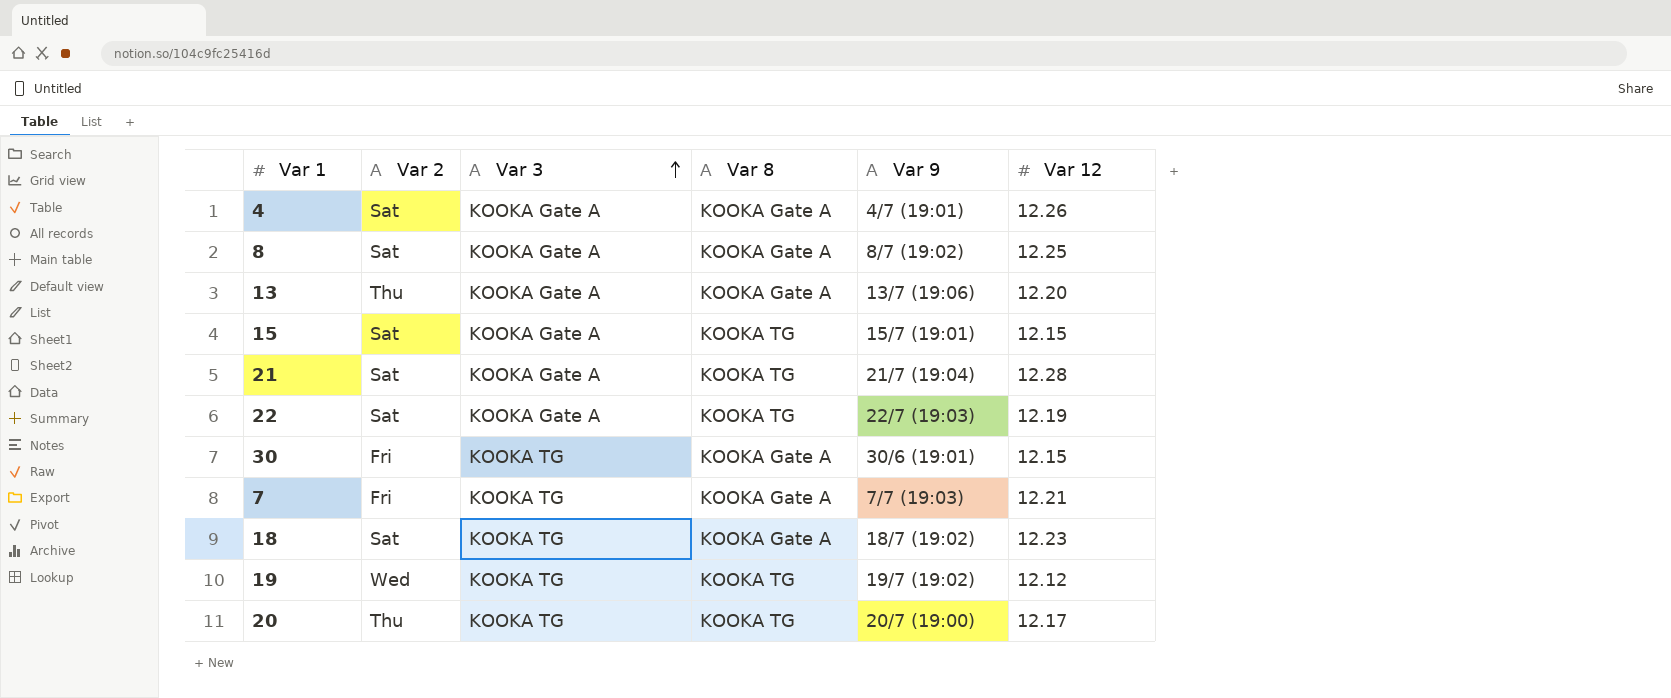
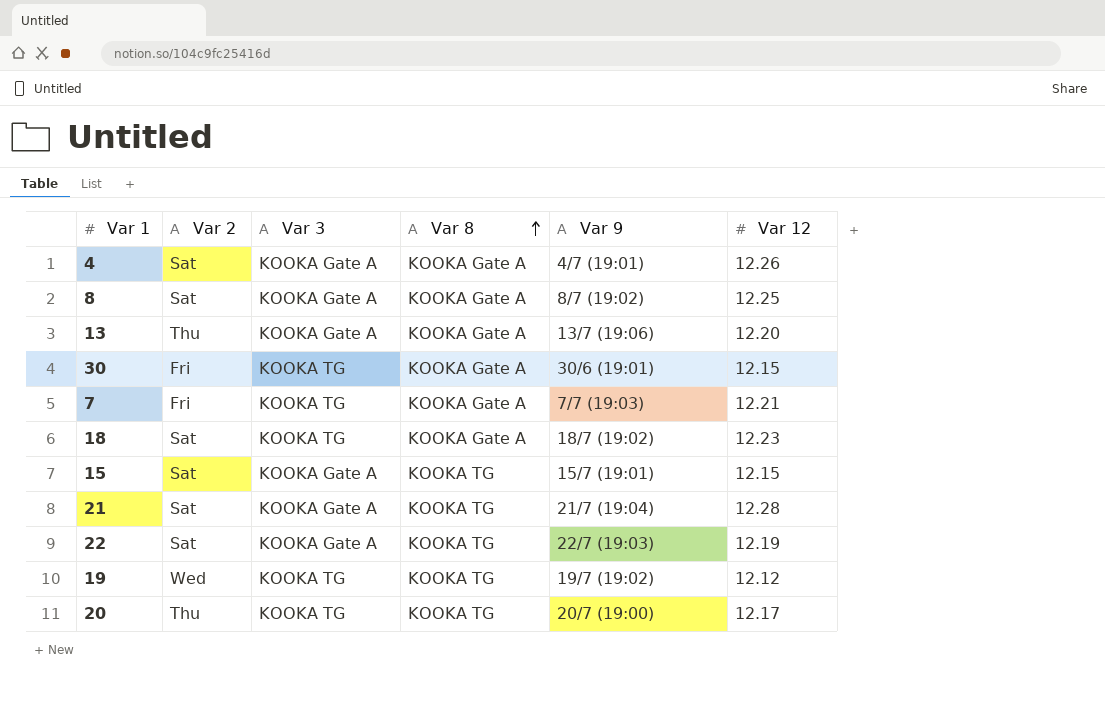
row order: Var 3 ascending -> Var 8 ascending

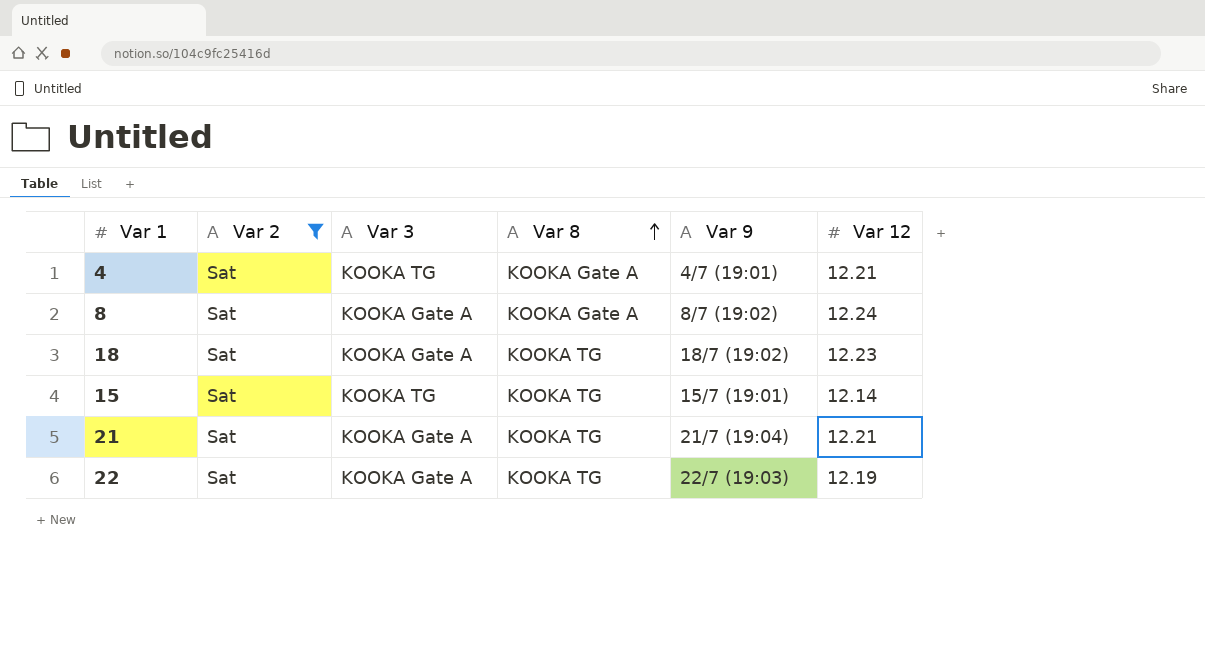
filter: none -> Var 2 = Sat
4 | Var 3: KOOKA Gate A -> KOOKA TG
4 | Var 12: 12.26 -> 12.21
8 | Var 12: 12.25 -> 12.24
18 | Var 3: KOOKA TG -> KOOKA Gate A
18 | Var 8: KOOKA Gate A -> KOOKA TG
15 | Var 3: KOOKA Gate A -> KOOKA TG
15 | Var 12: 12.15 -> 12.14
21 | Var 12: 12.28 -> 12.21

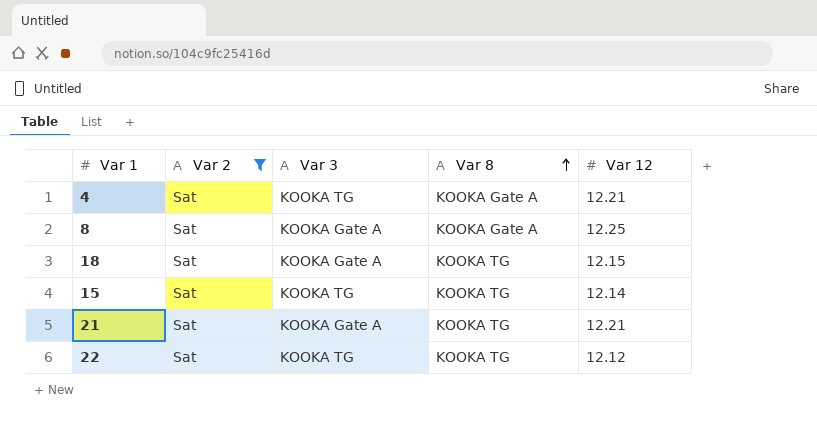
column Var 9 | position: 5 -> none
8 | Var 12: 12.24 -> 12.25
18 | Var 12: 12.23 -> 12.15
22 | Var 3: KOOKA Gate A -> KOOKA TG
22 | Var 12: 12.19 -> 12.12

